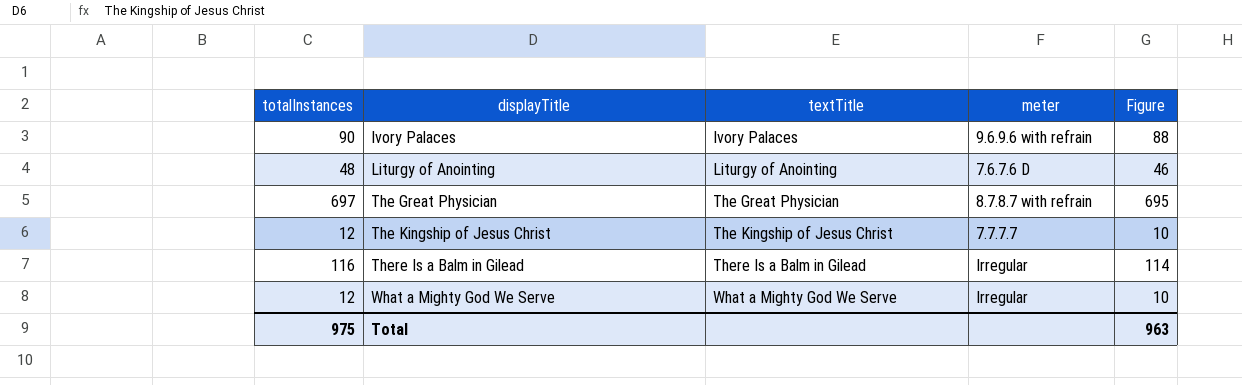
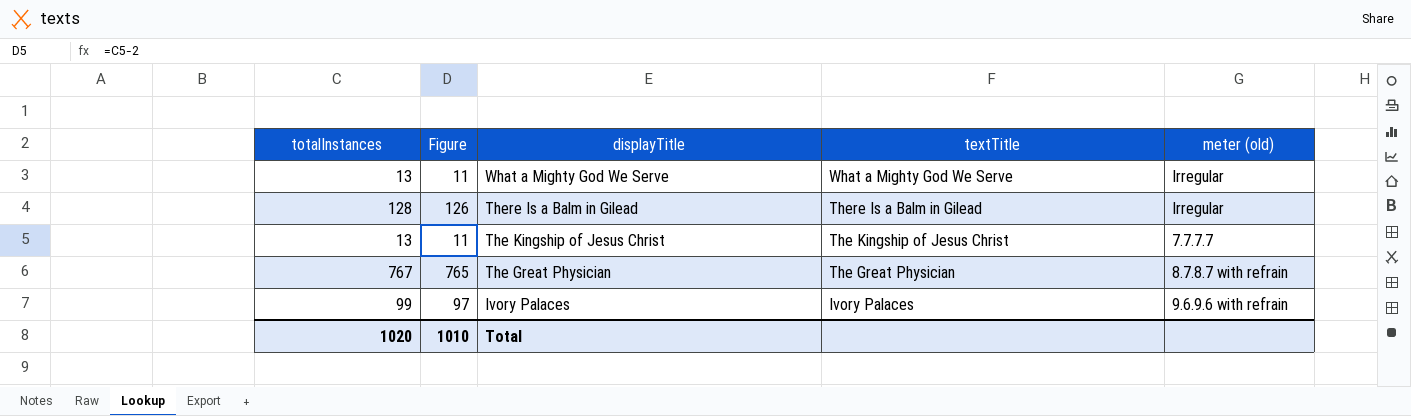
row order: displayTitle ascending -> displayTitle descending
column Figure | position: 5 -> 2
column name: meter -> meter (old)
row Liturgy of Anointing: 48 | Liturgy of Anointing | 7.6.7.6 D | 46 -> none
What a Mighty God We Serve | totalInstances: 12 -> 13
What a Mighty God We Serve | Figure: 10 -> 11
There Is a Balm in Gilead | totalInstances: 116 -> 128
There Is a Balm in Gilead | Figure: 114 -> 126
The Kingship of Jesus Christ | totalInstances: 12 -> 13
The Kingship of Jesus Christ | Figure: 10 -> 11
The Great Physician | totalInstances: 697 -> 767
The Great Physician | Figure: 695 -> 765
Ivory Palaces | totalInstances: 90 -> 99
Ivory Palaces | Figure: 88 -> 97
Total | totalInstances: 975 -> 1020
Total | Figure: 963 -> 1010

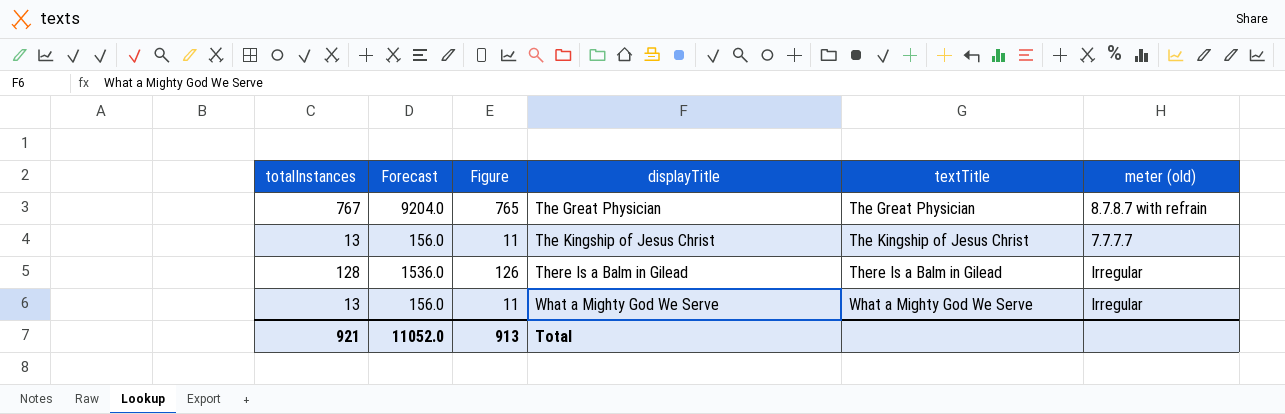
row order: displayTitle descending -> displayTitle ascending
column Forecast | formula: none -> [totalInstances] * 12
row Ivory Palaces: 99 | 97 | Ivory Palaces | 9.6.9.6 with refrain -> none
Total | totalInstances: 1020 -> 921
Total | Figure: 1010 -> 913

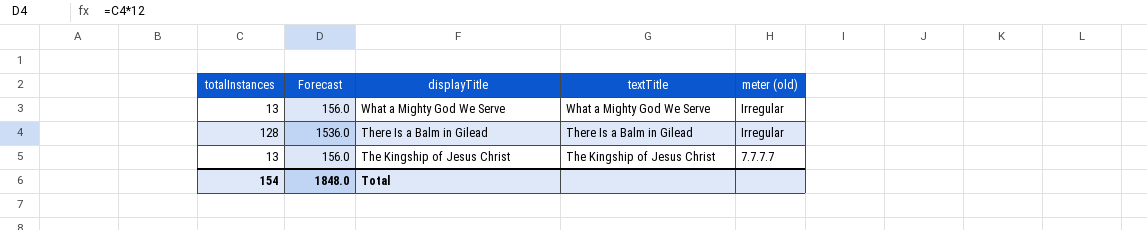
row order: displayTitle ascending -> displayTitle descending
column Figure | formula: [totalInstances] - 2 -> none
row The Great Physician: 767 | 9204.0 | 765 | The Great Physician | 8.7.8.7 with refrain -> none
Total | totalInstances: 921 -> 154
Total | Forecast: 11052.0 -> 1848.0

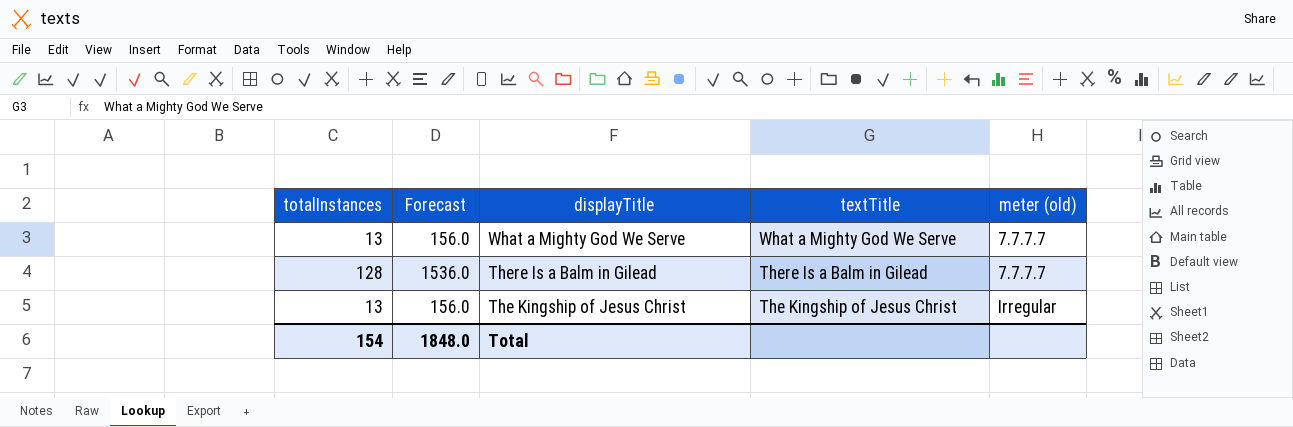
What a Mighty God We Serve | meter (old): Irregular -> 7.7.7.7
There Is a Balm in Gilead | meter (old): Irregular -> 7.7.7.7
The Kingship of Jesus Christ | meter (old): 7.7.7.7 -> Irregular

